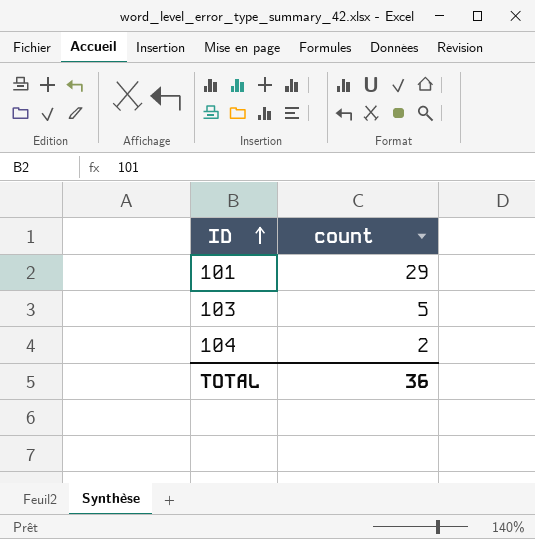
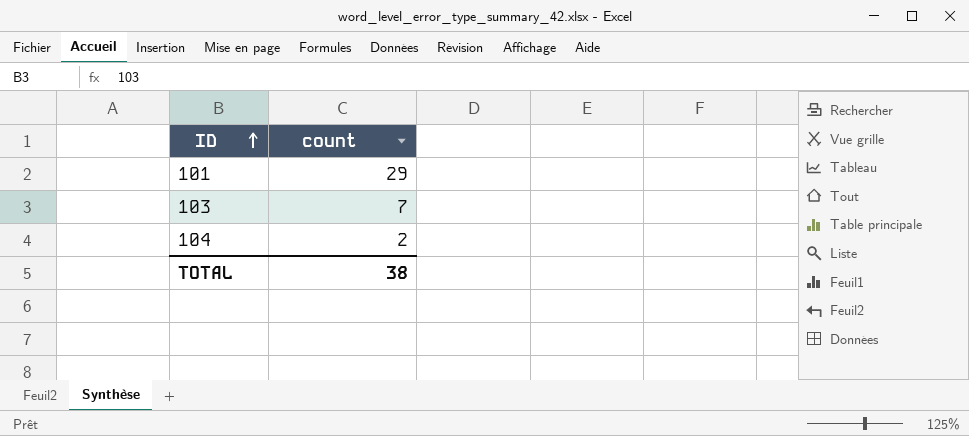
103 | count: 5 -> 7
TOTAL | count: 36 -> 38

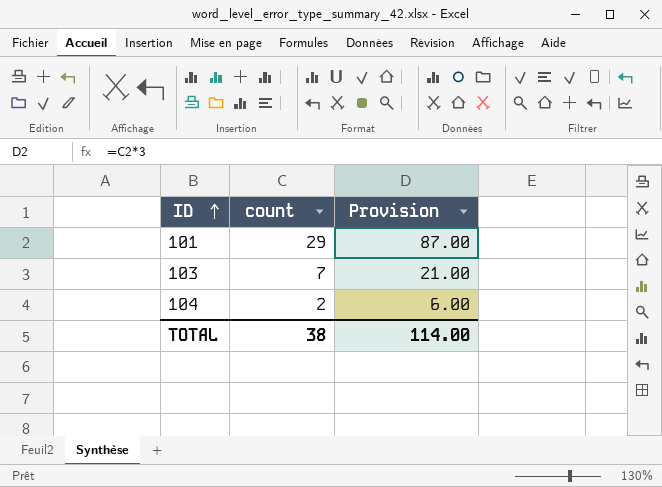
column Provision | formula: none -> [count] * 3

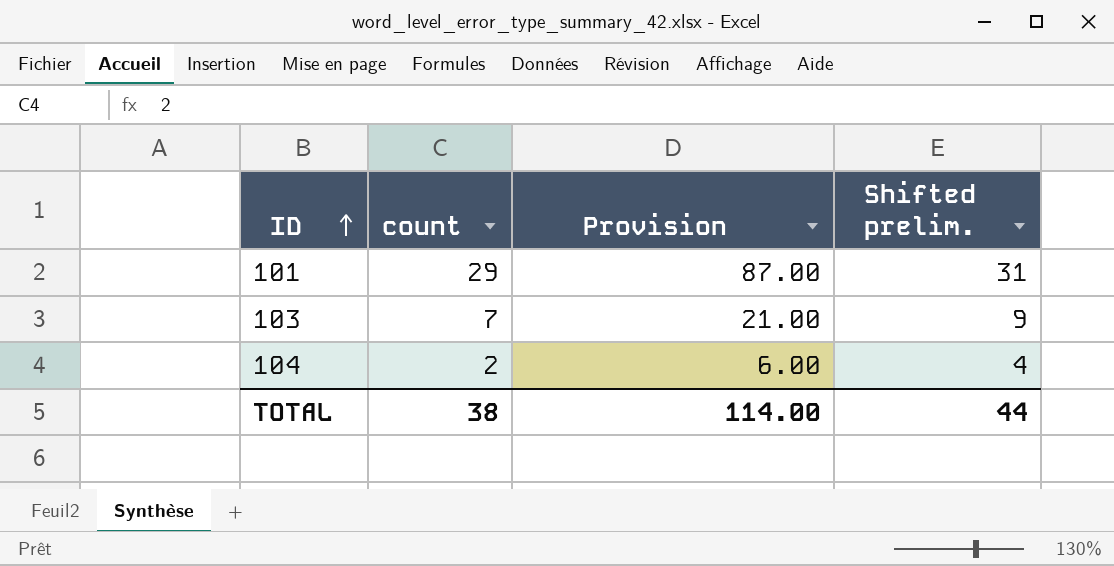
column Shifted prelim. | formula: none -> [count] + 2

